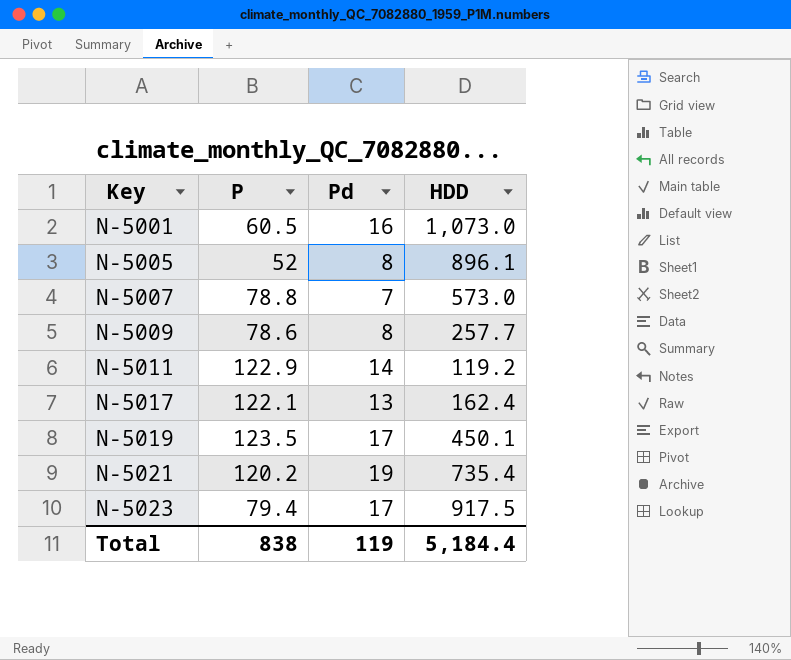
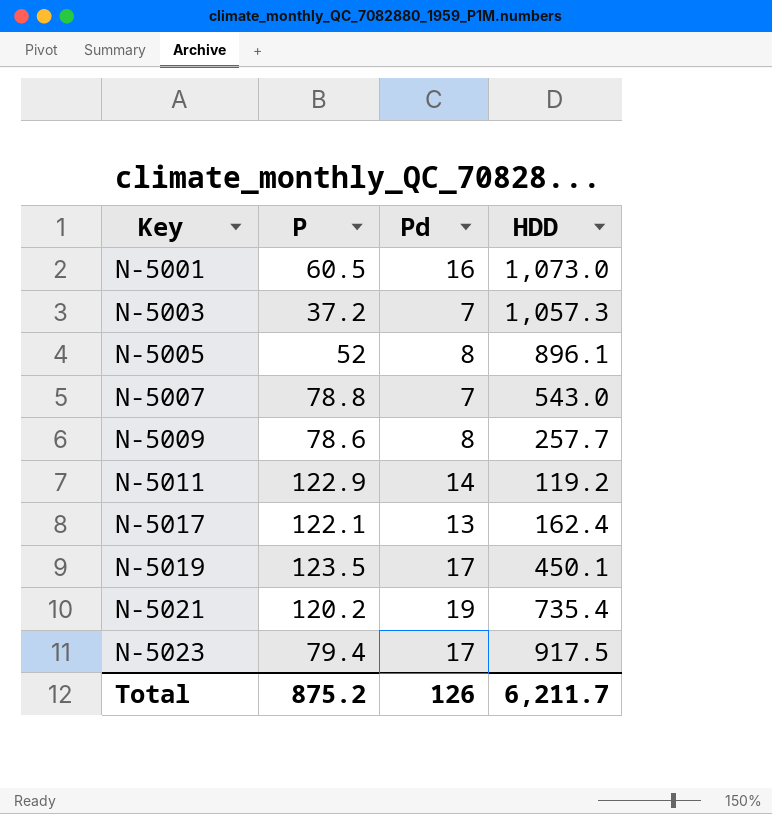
row N-5003: none -> 37.2 | 7 | 1,057.3
N-5007 | HDD: 573.0 -> 543.0
Total | P: 838 -> 875.2
Total | Pd: 119 -> 126
Total | HDD: 5,184.4 -> 6,211.7

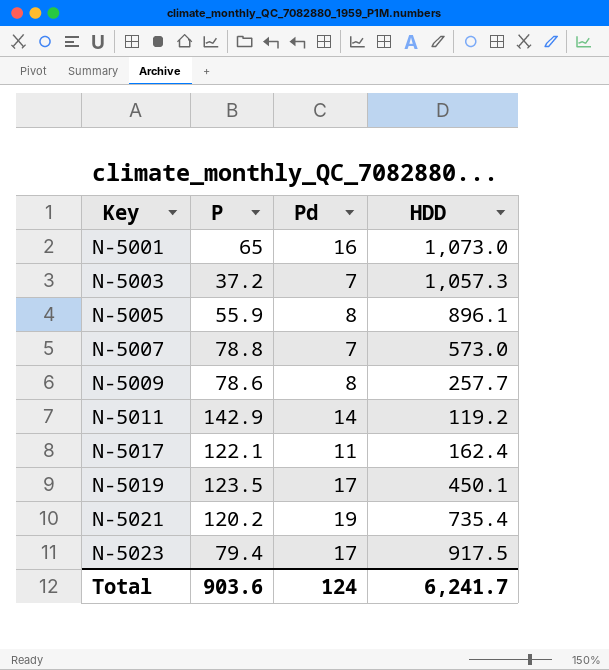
N-5001 | P: 60.5 -> 65
N-5005 | P: 52 -> 55.9
N-5007 | HDD: 543.0 -> 573.0
N-5011 | P: 122.9 -> 142.9
N-5017 | Pd: 13 -> 11
Total | P: 875.2 -> 903.6
Total | Pd: 126 -> 124
Total | HDD: 6,211.7 -> 6,241.7

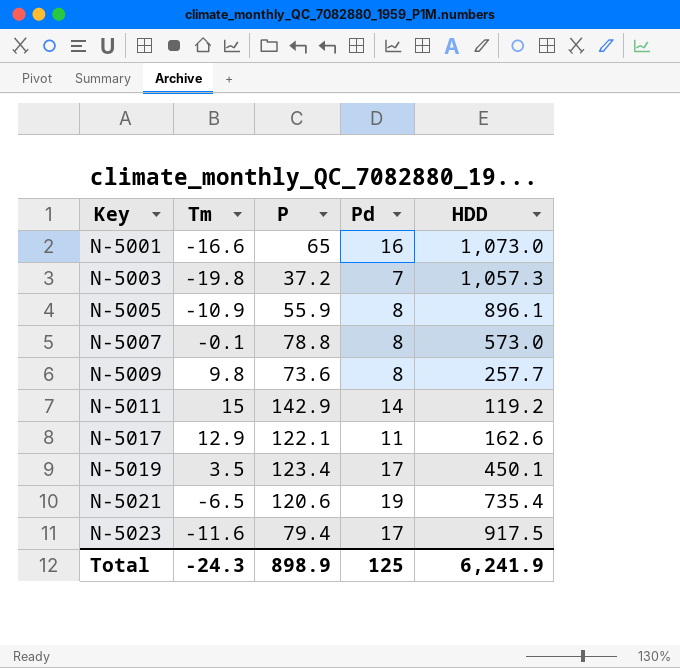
column Tm | position: none -> 2
N-5007 | Pd: 7 -> 8
N-5009 | P: 78.6 -> 73.6
N-5017 | HDD: 162.4 -> 162.6
N-5019 | P: 123.5 -> 123.4
N-5021 | P: 120.2 -> 120.6
Total | P: 903.6 -> 898.9
Total | Pd: 124 -> 125
Total | HDD: 6,241.7 -> 6,241.9

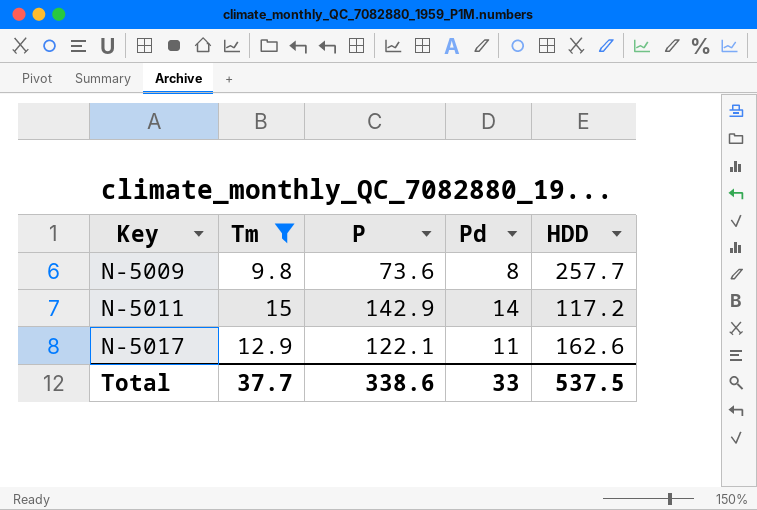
filter: none -> Tm >= 9.8
N-5011 | HDD: 119.2 -> 117.2
Total | Tm: -24.3 -> 37.7
Total | P: 898.9 -> 338.6
Total | Pd: 125 -> 33
Total | HDD: 6,241.9 -> 537.5

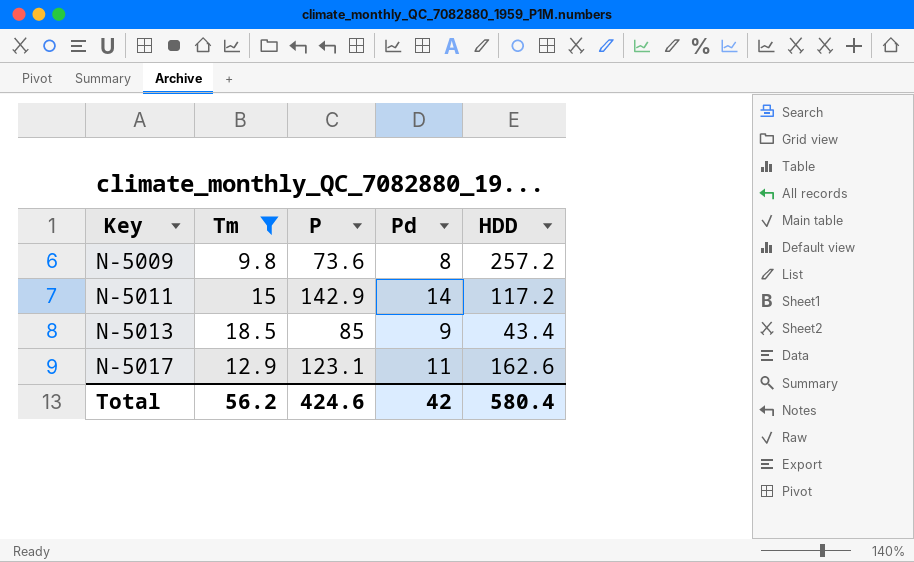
N-5009 | HDD: 257.7 -> 257.2
row N-5013: none -> 18.5 | 85 | 9 | 43.4
N-5017 | P: 122.1 -> 123.1
Total | Tm: 37.7 -> 56.2
Total | P: 338.6 -> 424.6
Total | Pd: 33 -> 42
Total | HDD: 537.5 -> 580.4

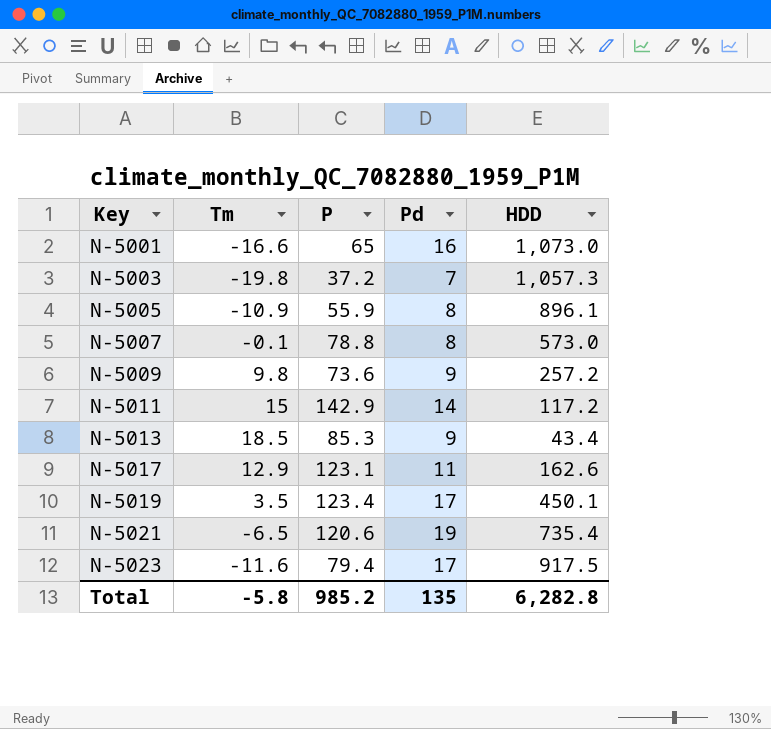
filter: Tm >= 9.8 -> none
N-5009 | Pd: 8 -> 9
N-5013 | P: 85 -> 85.3
Total | Tm: 56.2 -> -5.8
Total | P: 424.6 -> 985.2
Total | Pd: 42 -> 135
Total | HDD: 580.4 -> 6,282.8

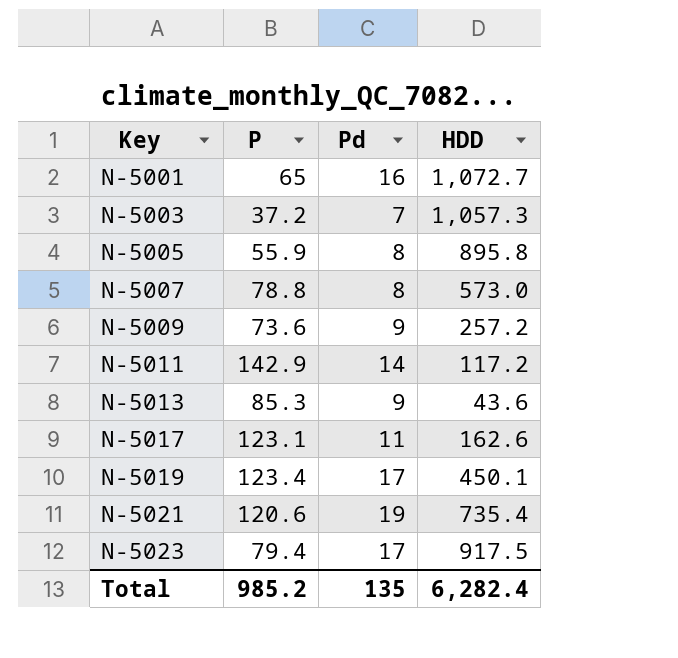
column Tm | position: 2 -> none
N-5001 | HDD: 1,073.0 -> 1,072.7
N-5005 | HDD: 896.1 -> 895.8
N-5013 | HDD: 43.4 -> 43.6
Total | HDD: 6,282.8 -> 6,282.4

